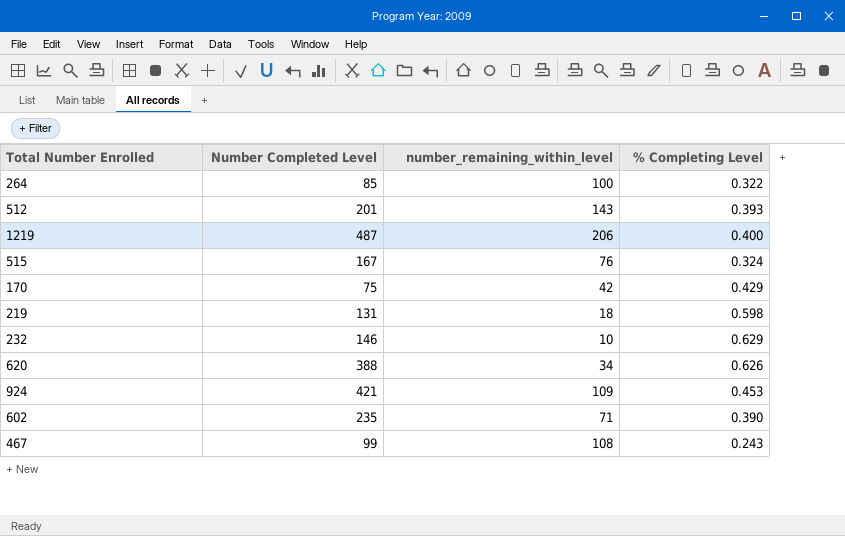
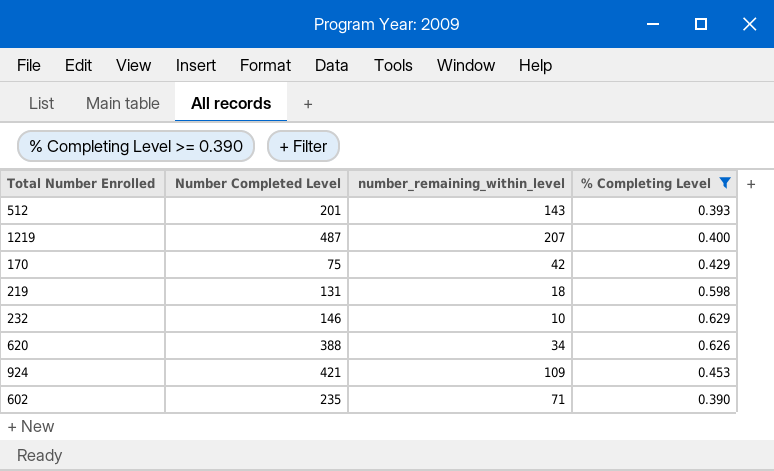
filter: none -> % Completing Level >= 0.390
1219 | number_remaining_within_level: 206 -> 207

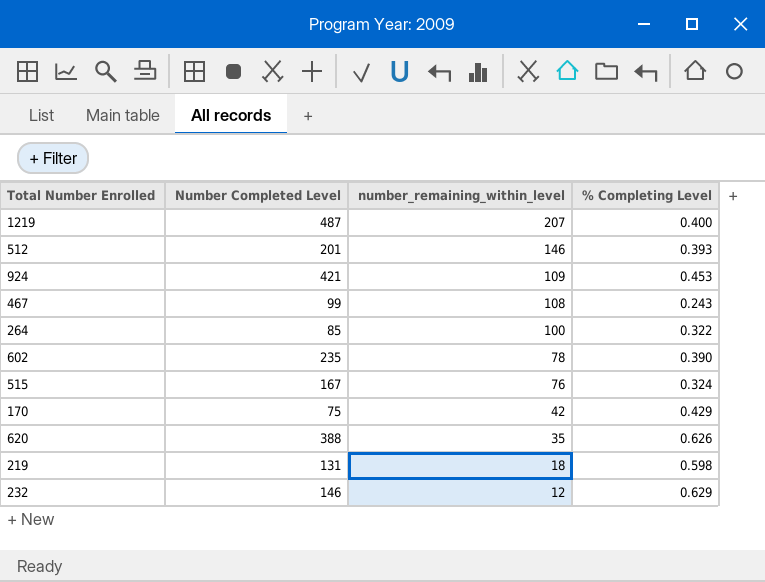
filter: % Completing Level >= 0.390 -> none
row order: none -> number_remaining_within_level descending
512 | number_remaining_within_level: 143 -> 146
602 | number_remaining_within_level: 71 -> 78
620 | number_remaining_within_level: 34 -> 35
232 | number_remaining_within_level: 10 -> 12

